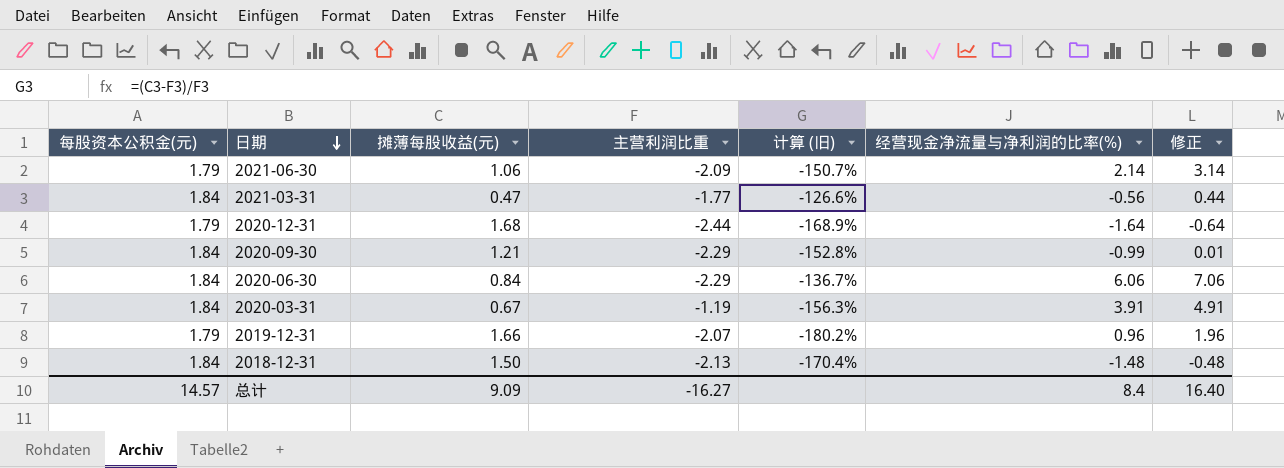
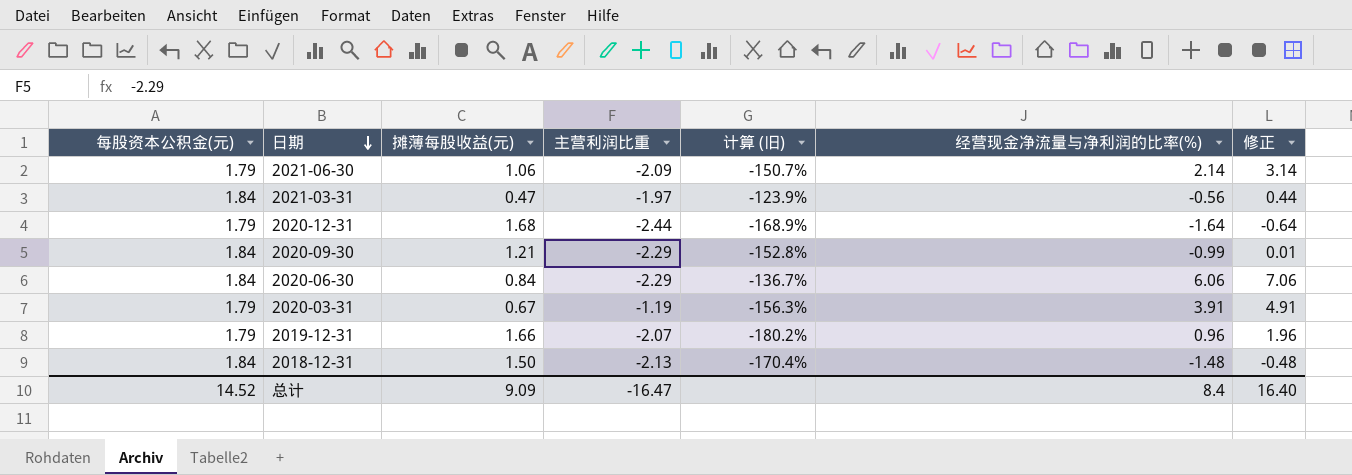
2021-03-31 | 主营利润比重: -1.77 -> -1.97
2021-03-31 | 计算 (旧): -126.6% -> -123.9%
2020-03-31 | 每股资本公积金(元): 1.84 -> 1.79
总计 | 每股资本公积金(元): 14.57 -> 14.52
总计 | 主营利润比重: -16.27 -> -16.47

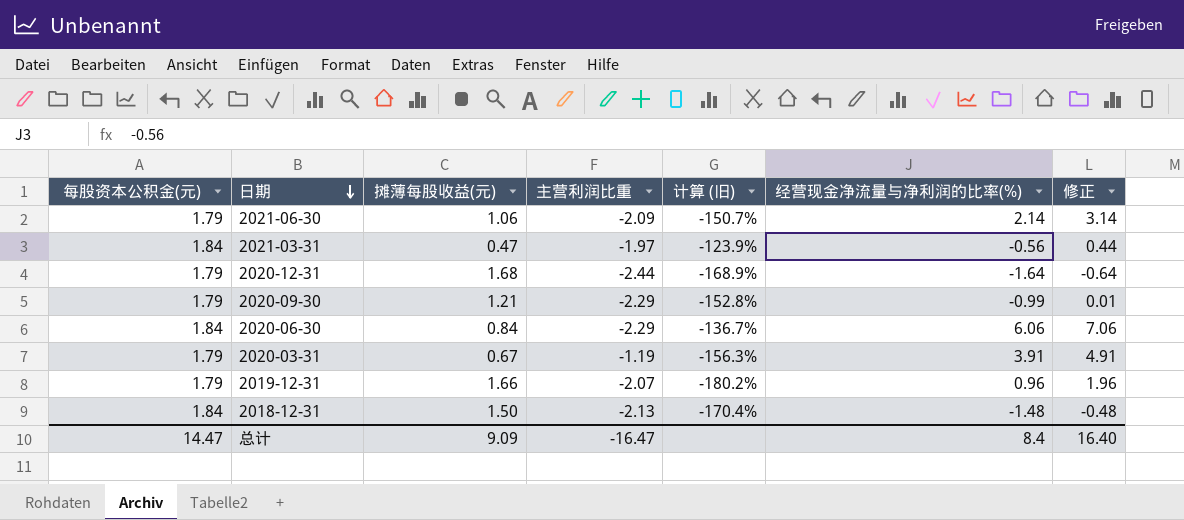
2020-09-30 | 每股资本公积金(元): 1.84 -> 1.79
总计 | 每股资本公积金(元): 14.52 -> 14.47

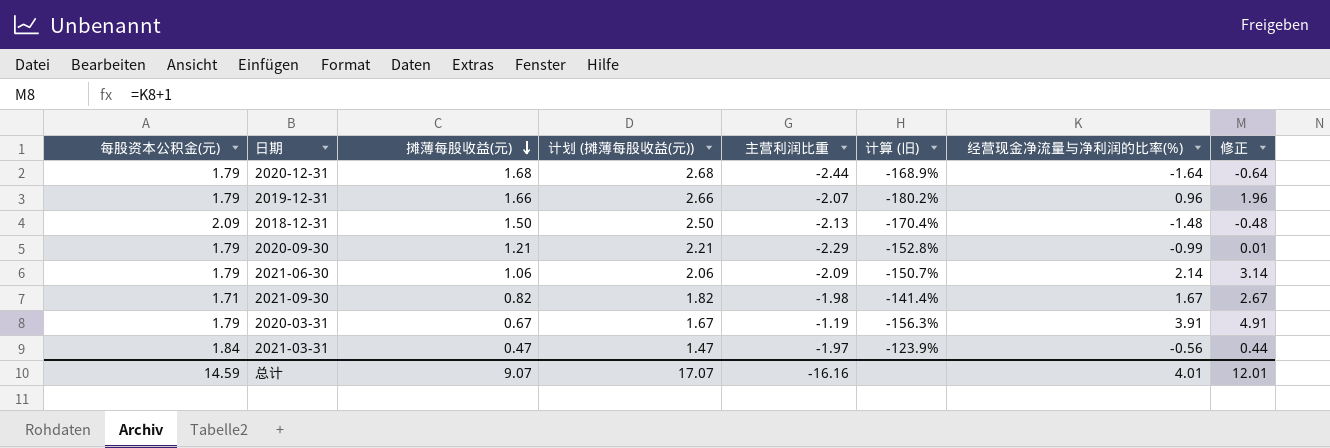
row order: 日期 descending -> 摊薄每股收益(元) descending
column 计划 (摊薄每股收益(元)) | formula: none -> [摊薄每股收益(元)] + 1
row 2020-06-30: 1.84 | 0.84 | -2.29 | -136.7% | 6.06 | 7.06 -> none
2018-12-31 | 每股资本公积金(元): 1.84 -> 2.09
row 2021-09-30: none -> 1.71 | 0.82 | 1.82 | -1.98 | -141.4% | 1.67 | 2.67
总计 | 每股资本公积金(元): 14.47 -> 14.59
总计 | 摊薄每股收益(元): 9.09 -> 9.07
总计 | 主营利润比重: -16.47 -> -16.16
总计 | 经营现金净流量与净利润的比率(%): 8.4 -> 4.01
总计 | 修正: 16.40 -> 12.01

